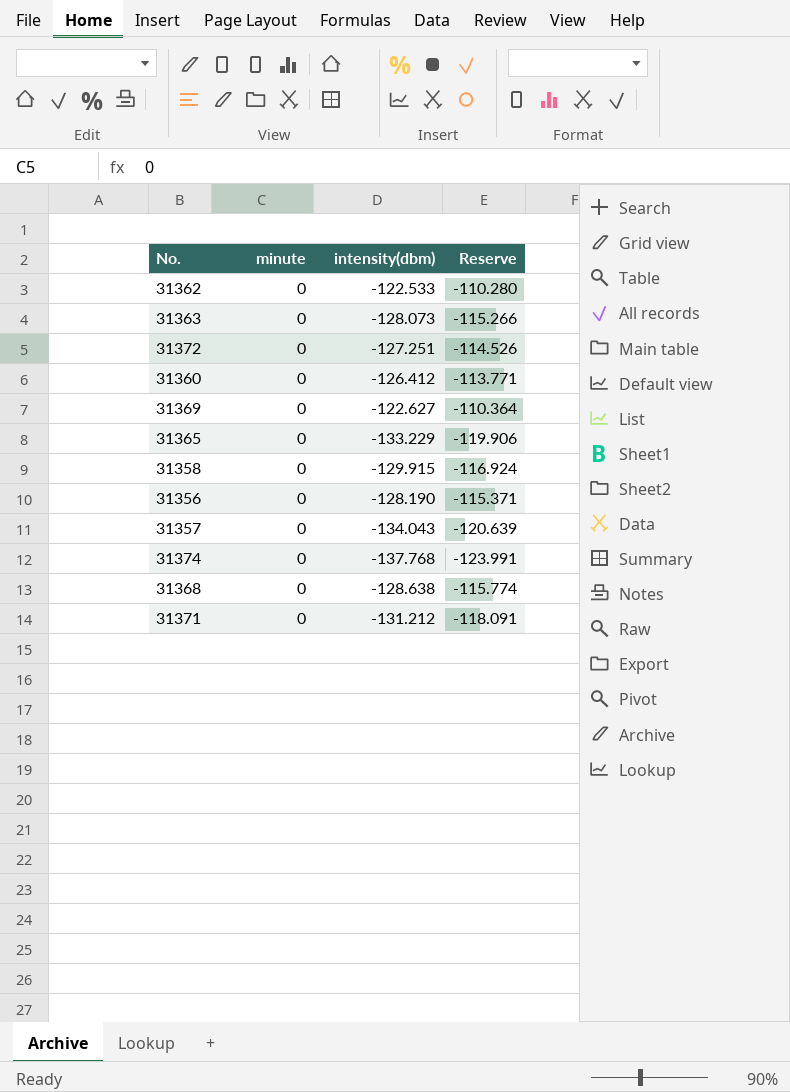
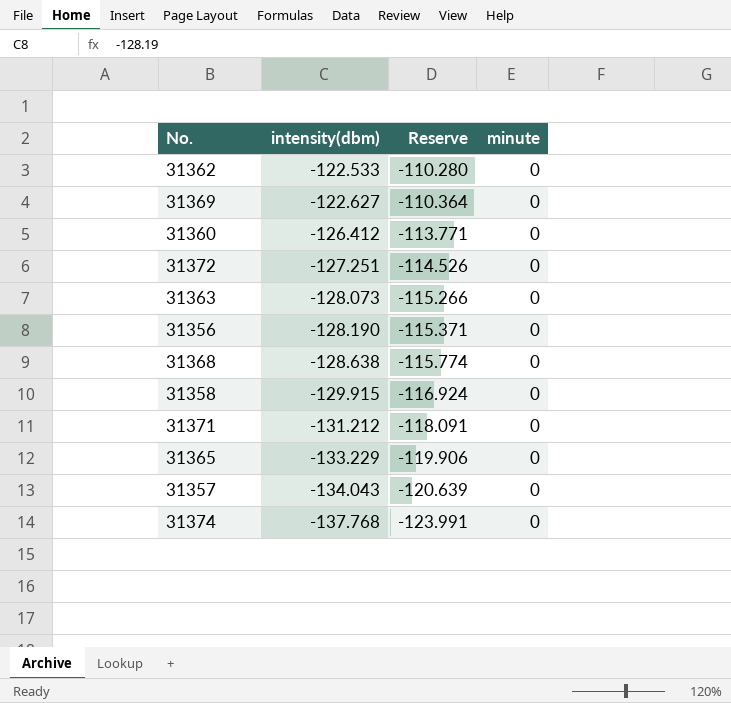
row order: none -> intensity(dbm) descending
column minute | position: 2 -> 4

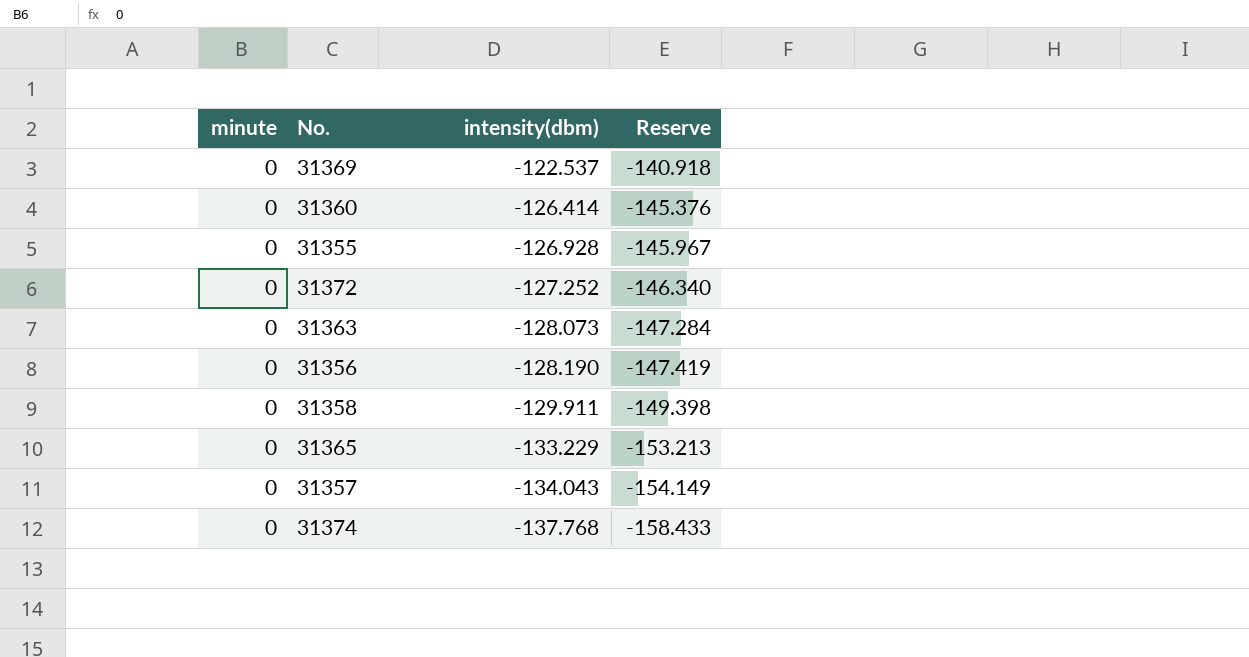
column minute | position: 4 -> 1
column Reserve | formula: [intensity(dbm)] * 0.9 -> [intensity(dbm)] * 1.15
row 31362: -122.533 | -110.280 | 0 -> none
row 31368: -128.638 | -115.774 | 0 -> none
row 31371: -131.212 | -118.091 | 0 -> none
31369 | intensity(dbm): -122.627 -> -122.537
31360 | intensity(dbm): -126.412 -> -126.414
row 31355: none -> 0 | -126.928 | -145.967
31372 | intensity(dbm): -127.251 -> -127.252
31358 | intensity(dbm): -129.915 -> -129.911

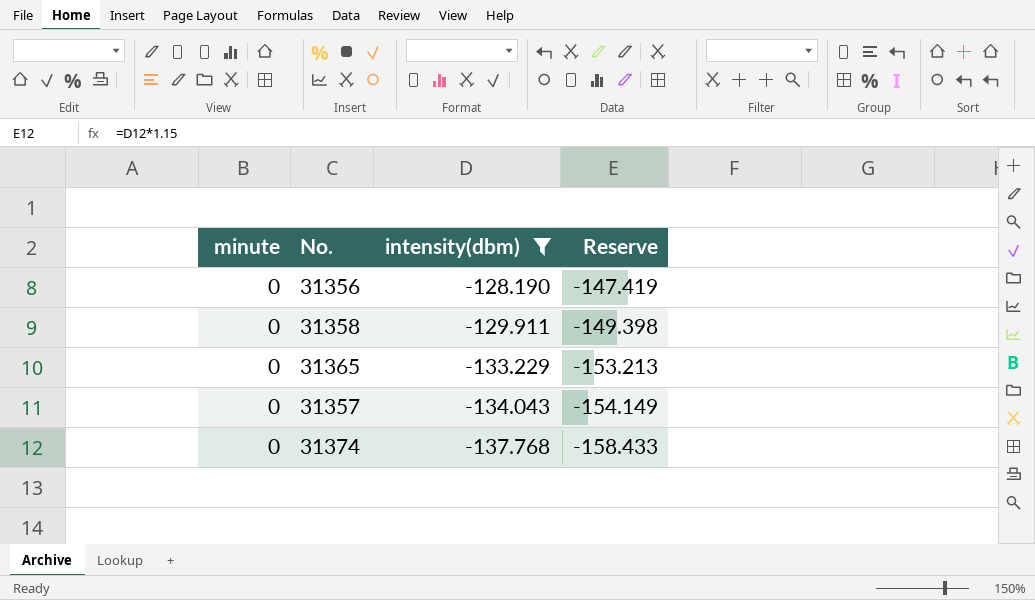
filter: none -> intensity(dbm) <= -128.190

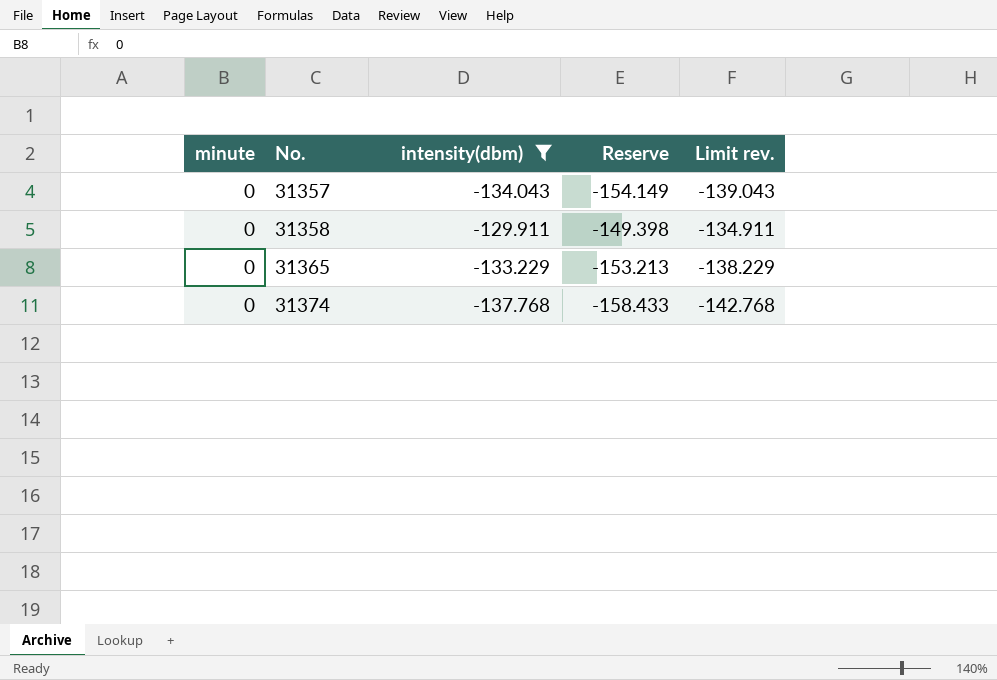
row order: intensity(dbm) descending -> No. ascending
column Limit rev. | formula: none -> [intensity(dbm)] - 5
row 31356: 0 | -128.190 | -147.419 -> none

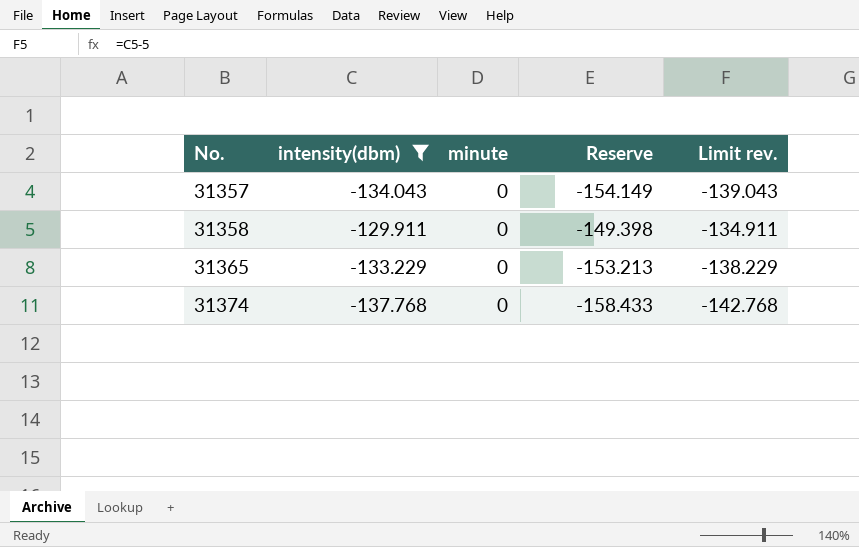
column minute | position: 1 -> 3

